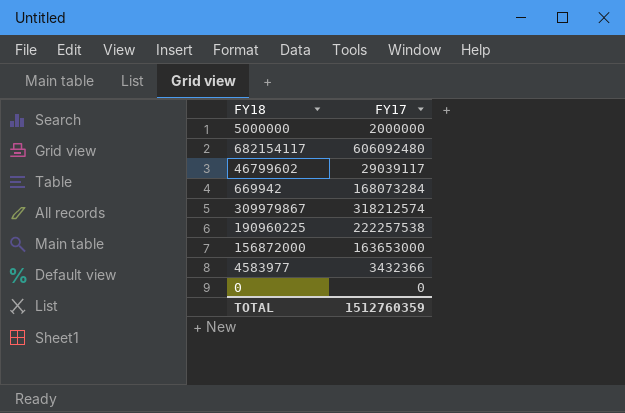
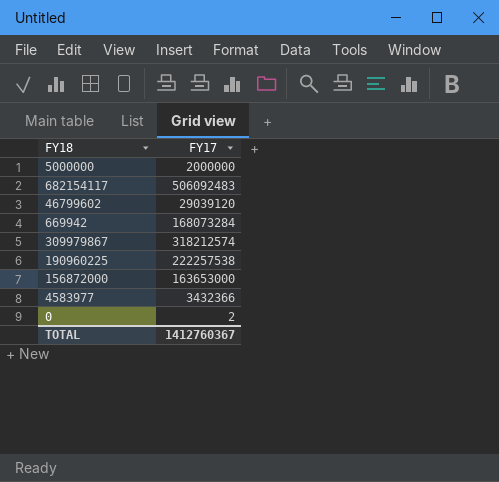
682154117 | FY17: 606092480 -> 506092483
46799602 | FY17: 29039117 -> 29039120
0 | FY17: 0 -> 2
TOTAL | FY17: 1512760359 -> 1412760367

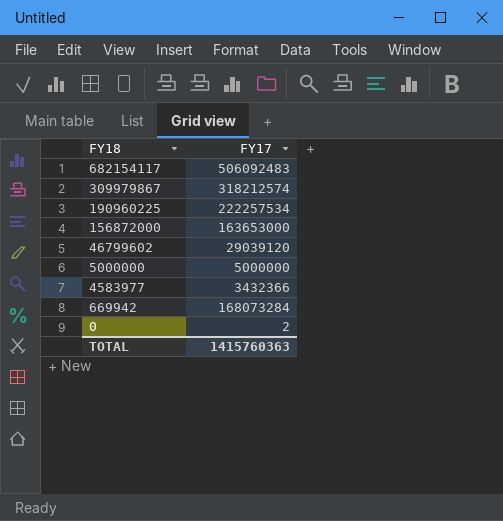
row order: none -> FY18 descending
190960225 | FY17: 222257538 -> 222257534
5000000 | FY17: 2000000 -> 5000000
TOTAL | FY17: 1412760367 -> 1415760363

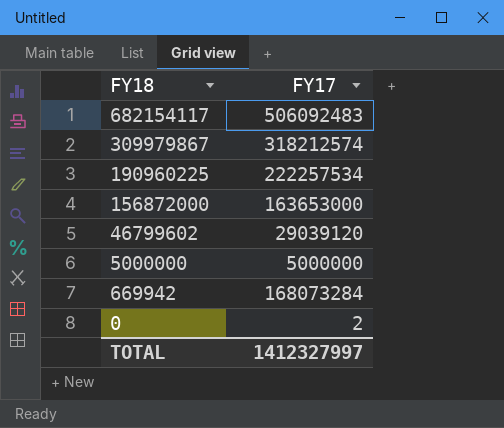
row 4583977: 3432366 -> none
TOTAL | FY17: 1415760363 -> 1412327997

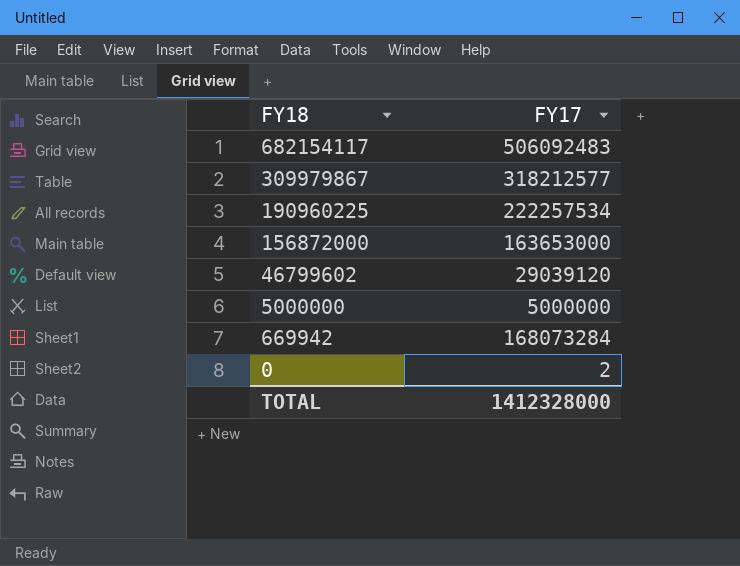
309979867 | FY17: 318212574 -> 318212577
TOTAL | FY17: 1412327997 -> 1412328000

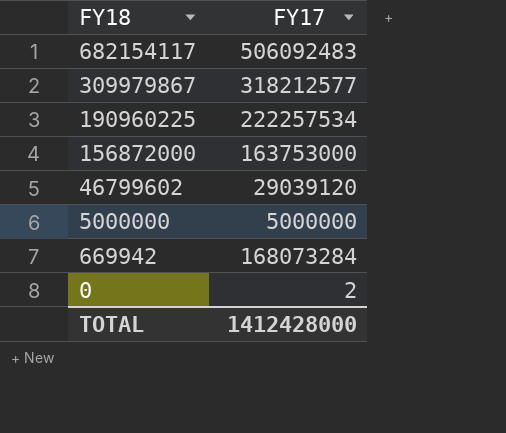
156872000 | FY17: 163653000 -> 163753000
TOTAL | FY17: 1412328000 -> 1412428000

